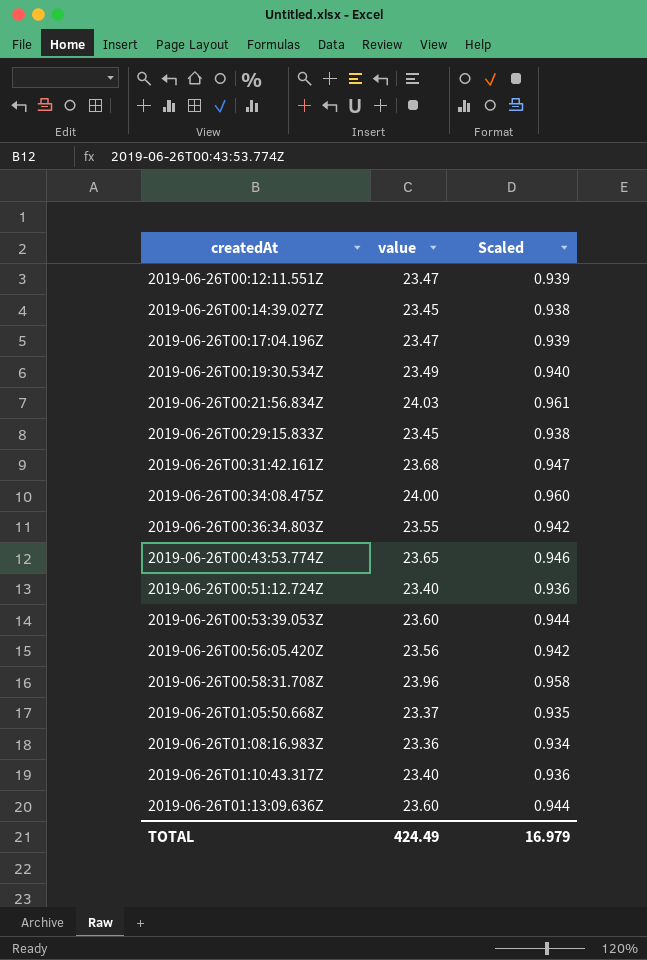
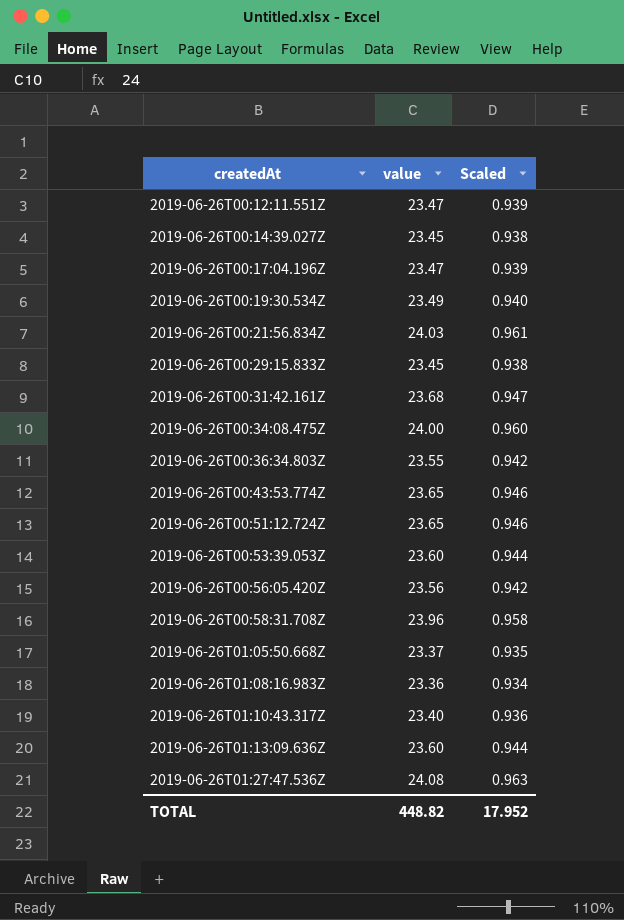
2019-06-26T00:51:12.724Z | value: 23.40 -> 23.65
2019-06-26T00:51:12.724Z | Scaled: 0.936 -> 0.946
row 2019-06-26T01:27:47.536Z: none -> 24.08 | 0.963
TOTAL | value: 424.49 -> 448.82
TOTAL | Scaled: 16.979 -> 17.952

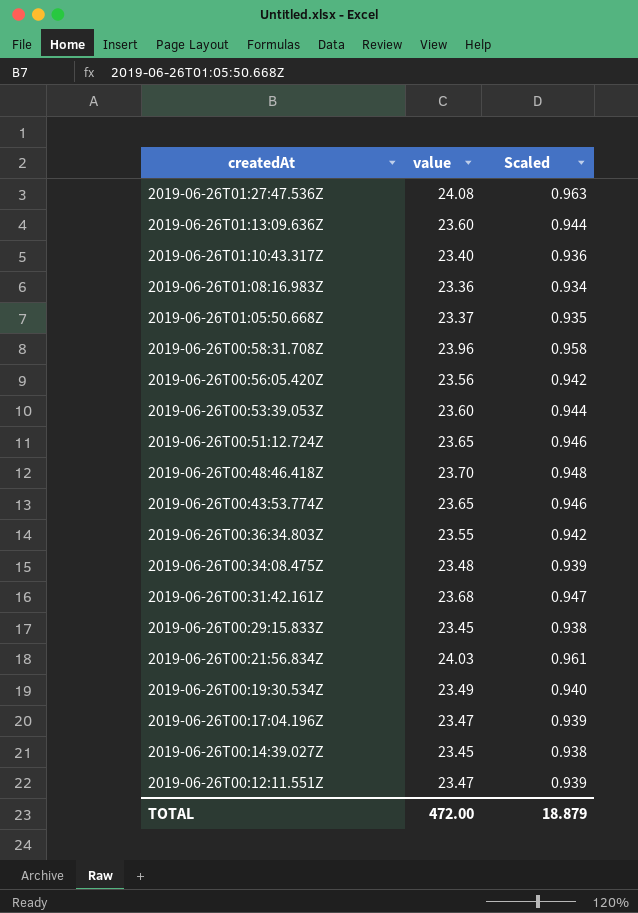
row order: createdAt ascending -> createdAt descending
row 2019-06-26T00:48:46.418Z: none -> 23.70 | 0.948
2019-06-26T00:34:08.475Z | value: 24.00 -> 23.48
2019-06-26T00:34:08.475Z | Scaled: 0.960 -> 0.939
TOTAL | value: 448.82 -> 472.00
TOTAL | Scaled: 17.952 -> 18.879

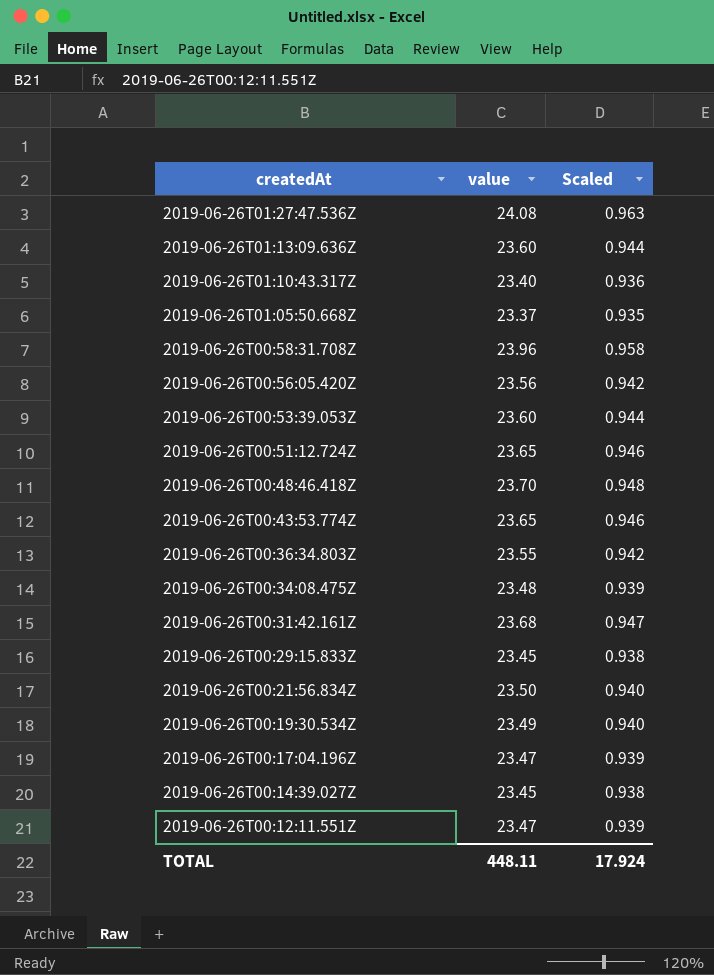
row 2019-06-26T01:08:16.983Z: 23.36 | 0.934 -> none
2019-06-26T00:21:56.834Z | value: 24.03 -> 23.50
2019-06-26T00:21:56.834Z | Scaled: 0.961 -> 0.940
TOTAL | value: 472.00 -> 448.11
TOTAL | Scaled: 18.879 -> 17.924

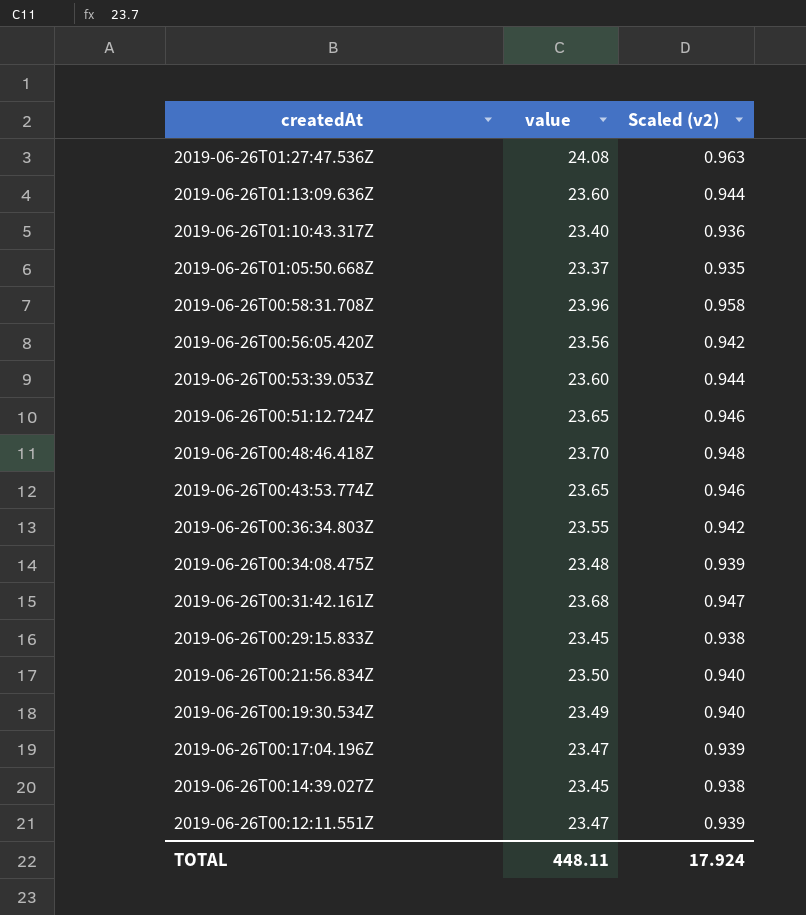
column name: Scaled -> Scaled (v2)

